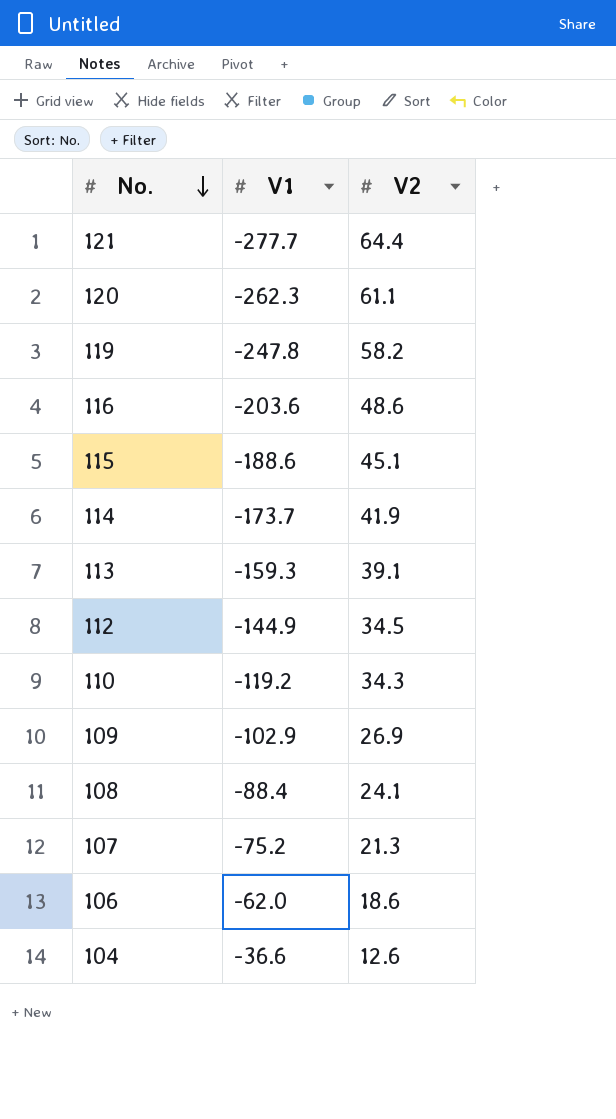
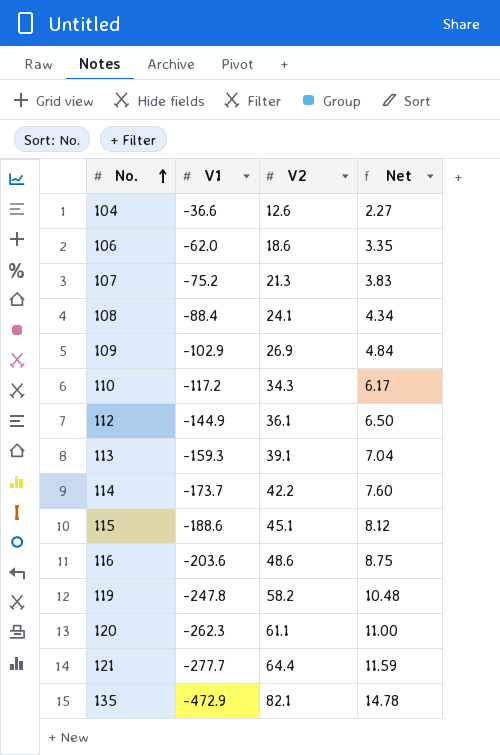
row order: No. descending -> No. ascending
column Net | formula: none -> [V2] * 0.18
110 | V1: -119.2 -> -117.2
112 | V2: 34.5 -> 36.1
114 | V2: 41.9 -> 42.2
row 135: none -> -472.9 | 82.1 | 14.78

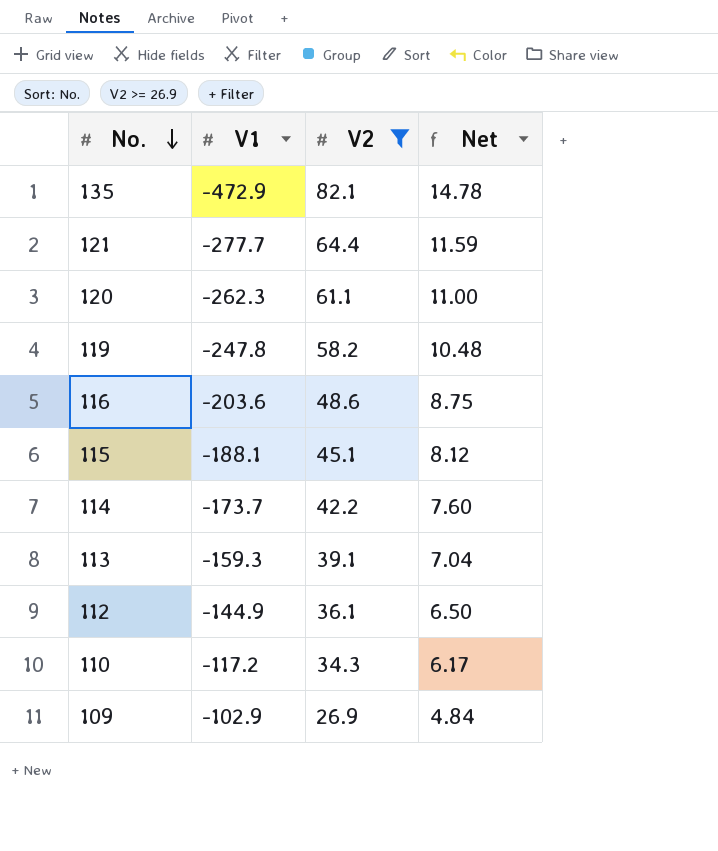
filter: none -> V2 >= 26.9
row order: No. ascending -> No. descending
115 | V1: -188.6 -> -188.1

